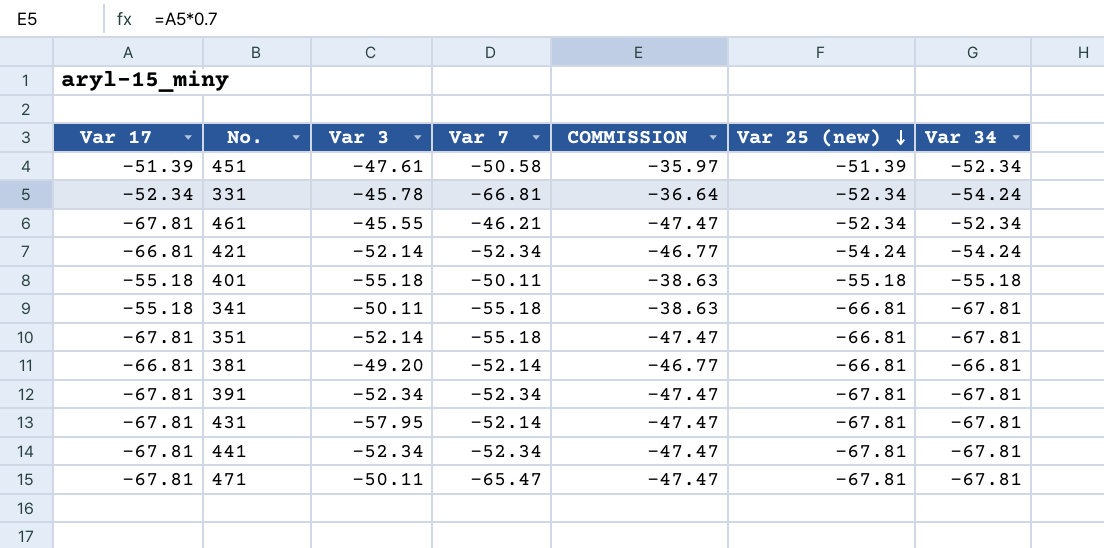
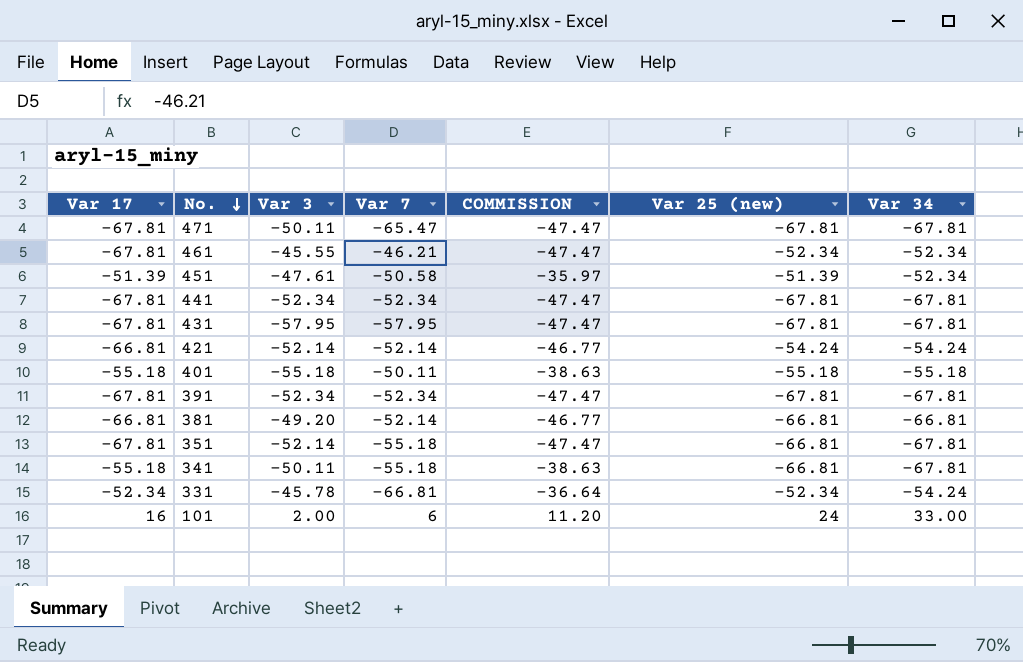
row order: Var 25 (new) descending -> No. descending
431 | Var 7: -52.14 -> -57.95
421 | Var 7: -52.34 -> -52.14
row 101: none -> 16 | 2.00 | 6 | 11.20 | 24 | 33.00

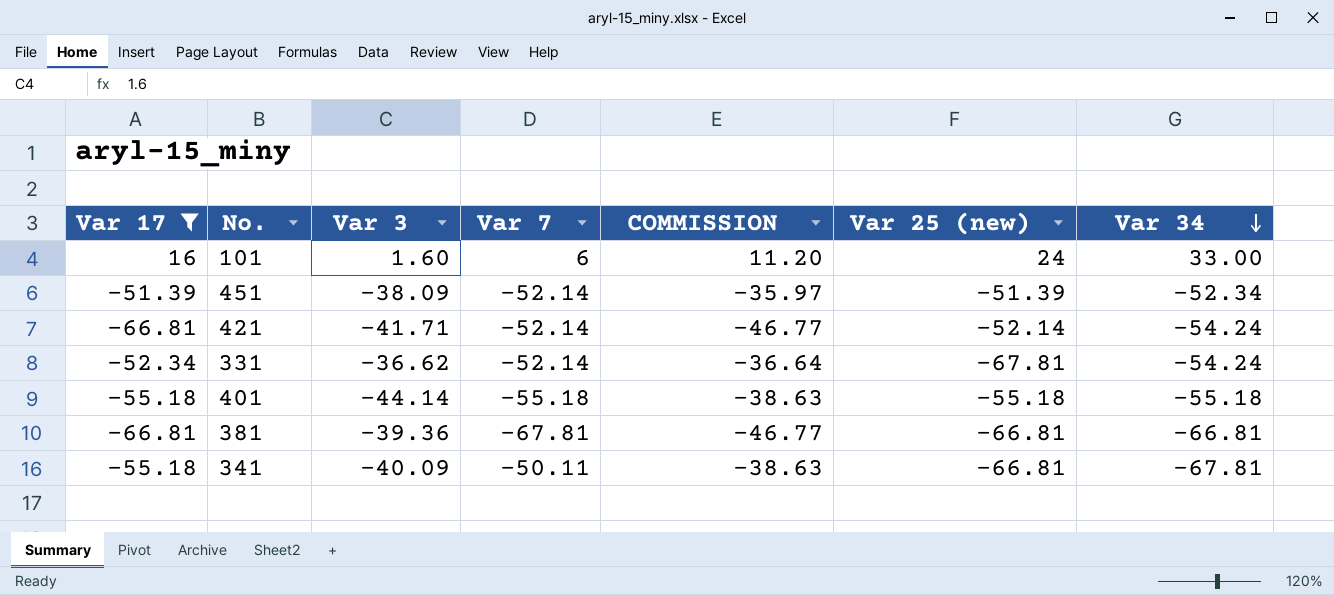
filter: none -> Var 17 != -67.81
row order: No. descending -> Var 34 descending
101 | Var 3: 2.00 -> 1.60
451 | Var 3: -47.61 -> -38.09
451 | Var 7: -50.58 -> -52.14
421 | Var 3: -52.14 -> -41.71
421 | Var 25 (new): -54.24 -> -52.14
331 | Var 3: -45.78 -> -36.62
331 | Var 7: -66.81 -> -52.14
331 | Var 25 (new): -52.34 -> -67.81
401 | Var 3: -55.18 -> -44.14
401 | Var 7: -50.11 -> -55.18
381 | Var 3: -49.20 -> -39.36
381 | Var 7: -52.14 -> -67.81
341 | Var 3: -50.11 -> -40.09
341 | Var 7: -55.18 -> -50.11

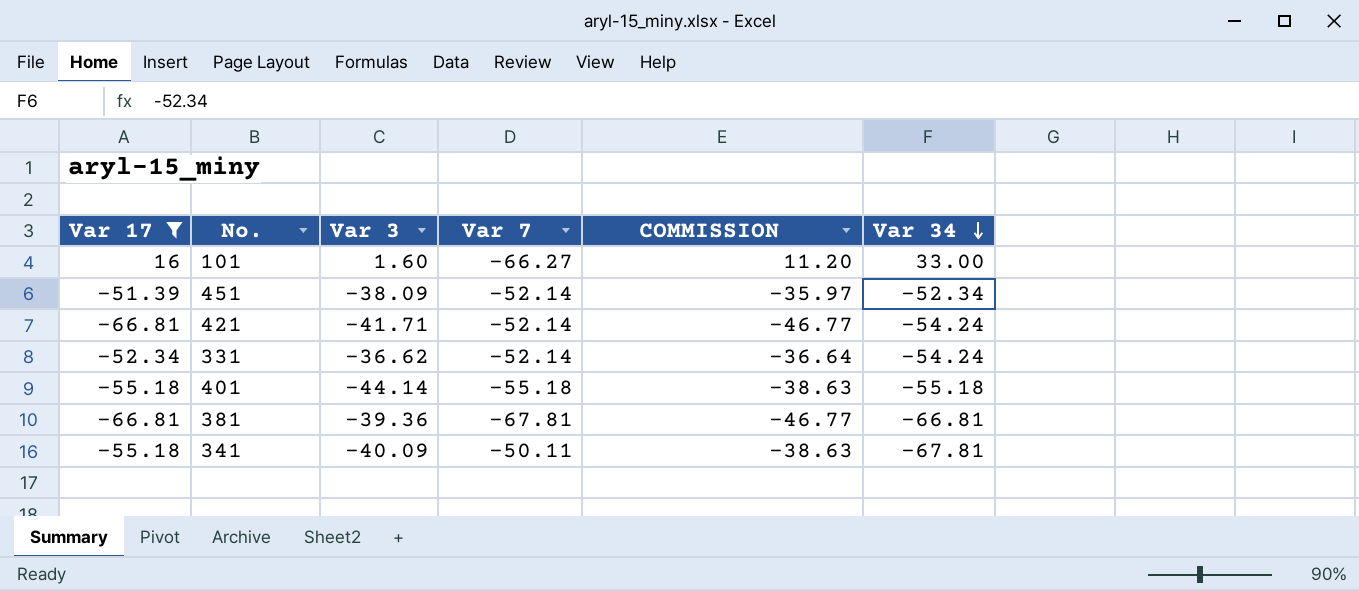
column Var 25 (new) | position: 6 -> none
101 | Var 7: 6 -> -66.27

